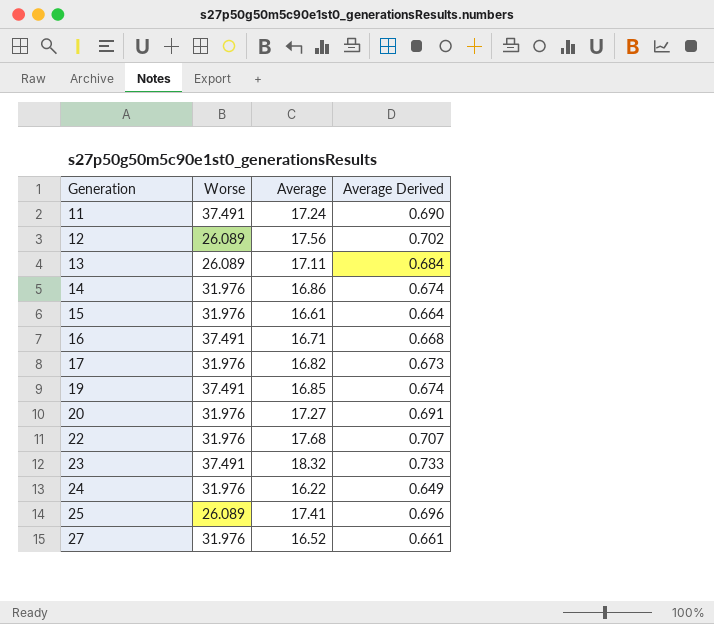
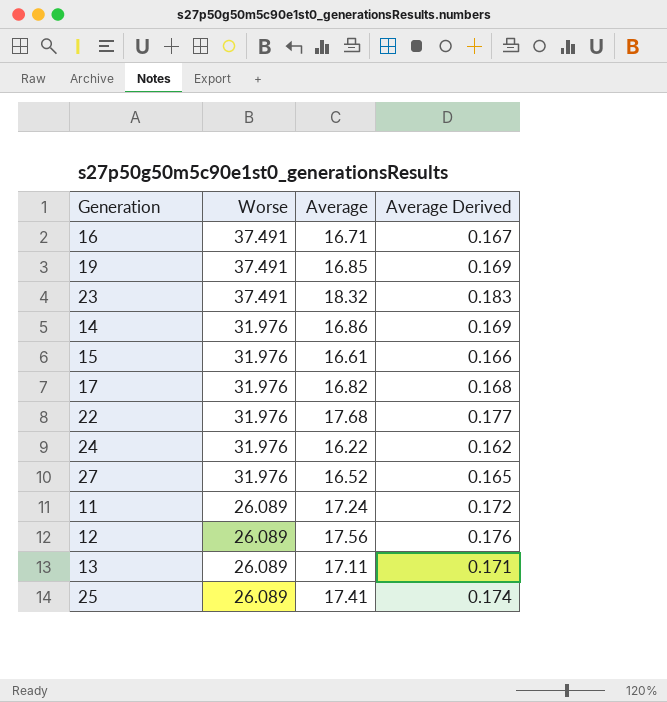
row order: Generation ascending -> Worse descending
column Average Derived | formula: [Average] * 0.04 -> [Average] * 0.01
row 20: 31.976 | 17.27 | 0.691 -> none
11 | Worse: 37.491 -> 26.089

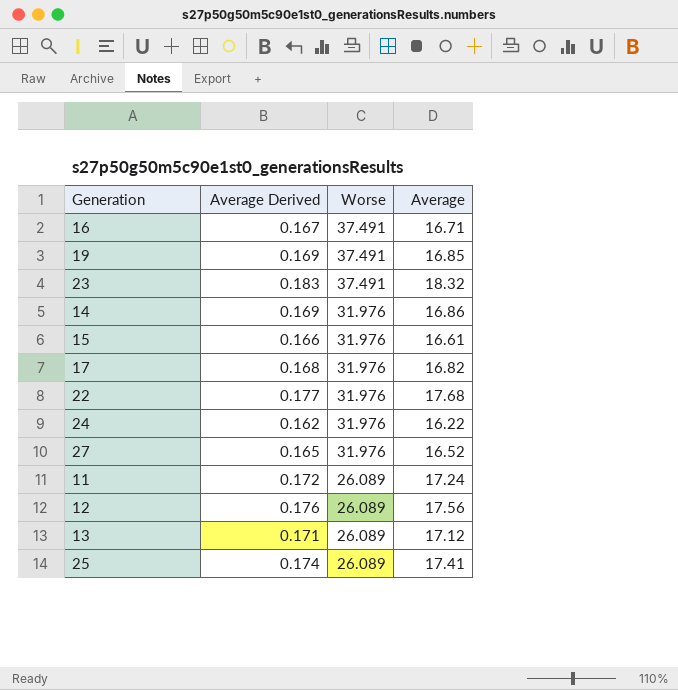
column Average Derived | position: 4 -> 2
13 | Average: 17.11 -> 17.12

